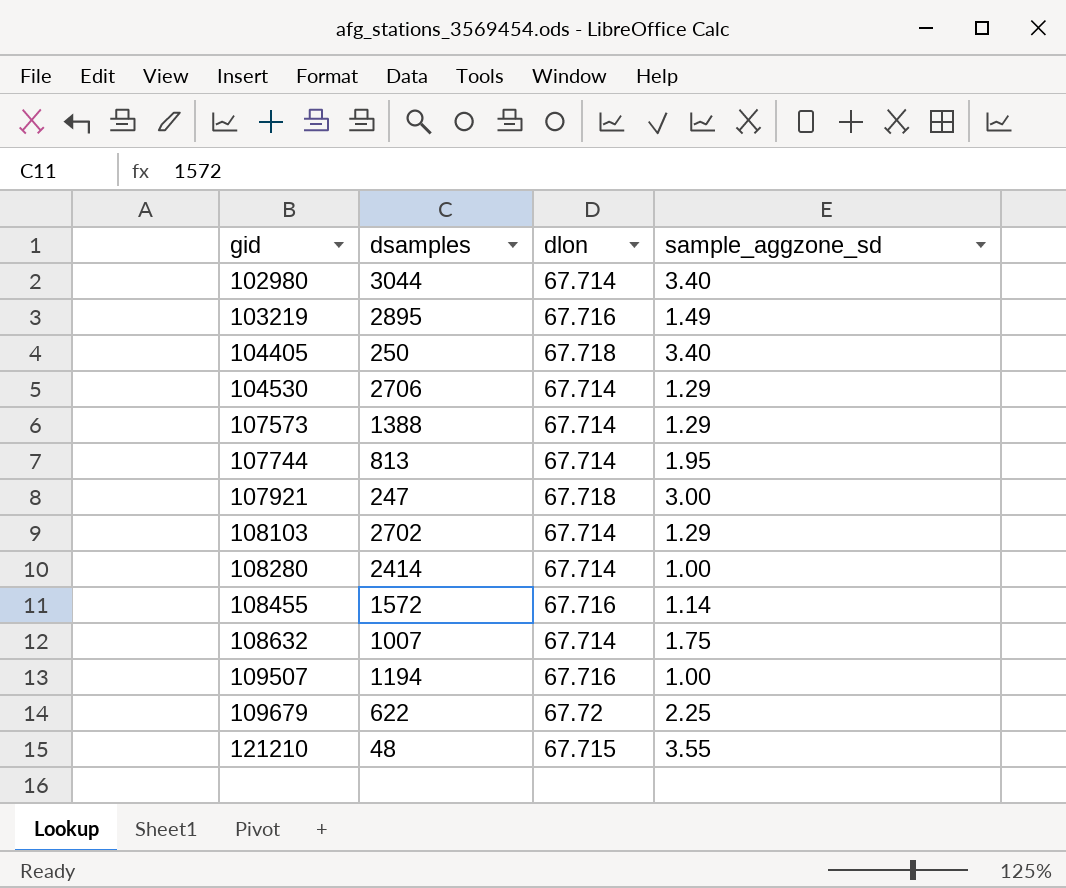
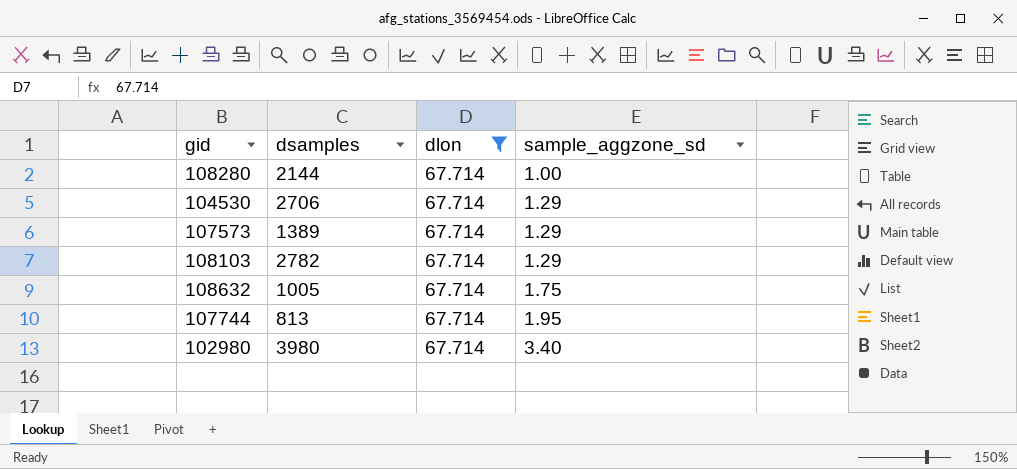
filter: none -> dlon = 67.714
row order: gid ascending -> sample_aggzone_sd ascending
108280 | dsamples: 2414 -> 2144
107573 | dsamples: 1388 -> 1389
108103 | dsamples: 2702 -> 2782
108632 | dsamples: 1007 -> 1005
102980 | dsamples: 3044 -> 3980

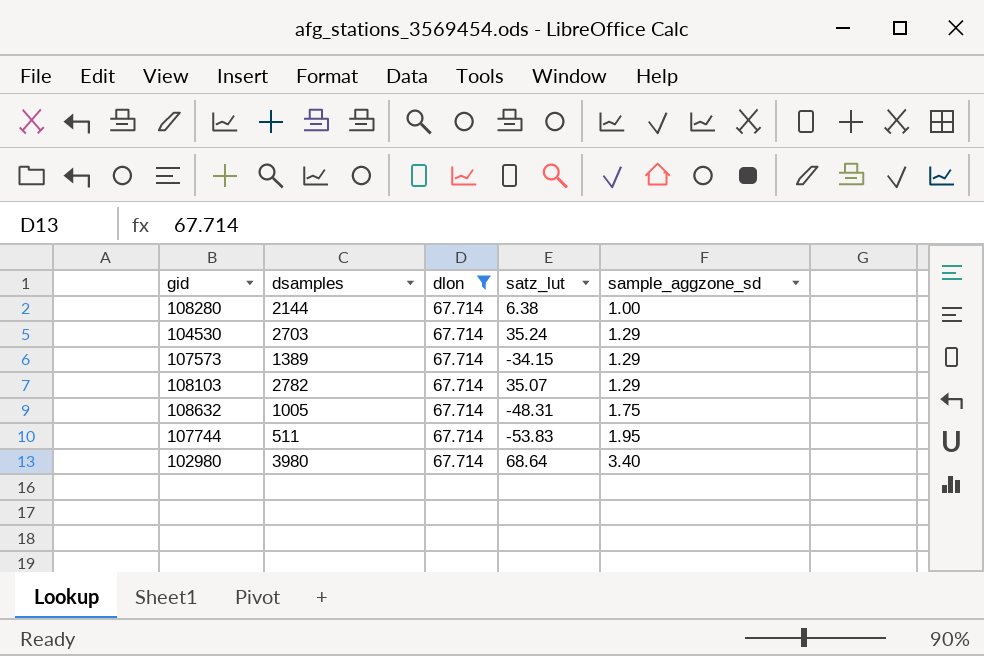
column satz_lut | position: none -> 4
104530 | dsamples: 2706 -> 2703
107744 | dsamples: 813 -> 511

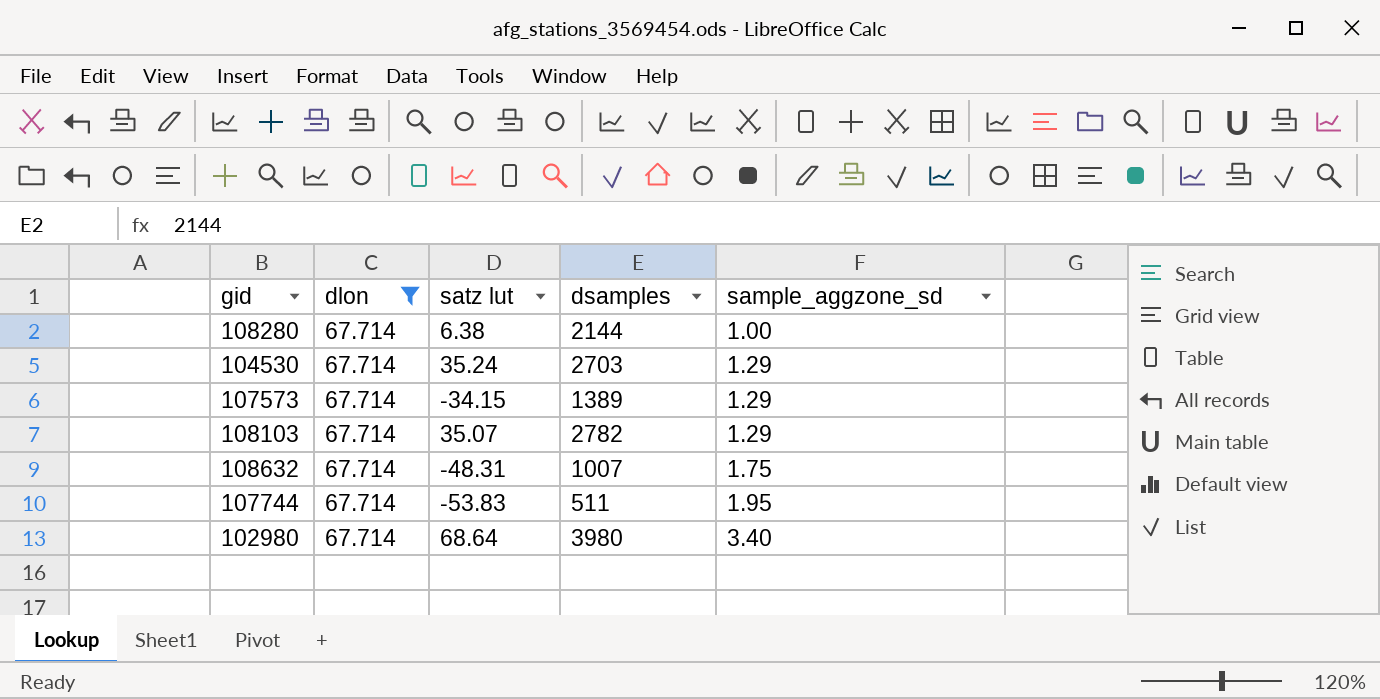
column name: satz_lut -> satz lut
column dsamples | position: 2 -> 4
108632 | dsamples: 1005 -> 1007

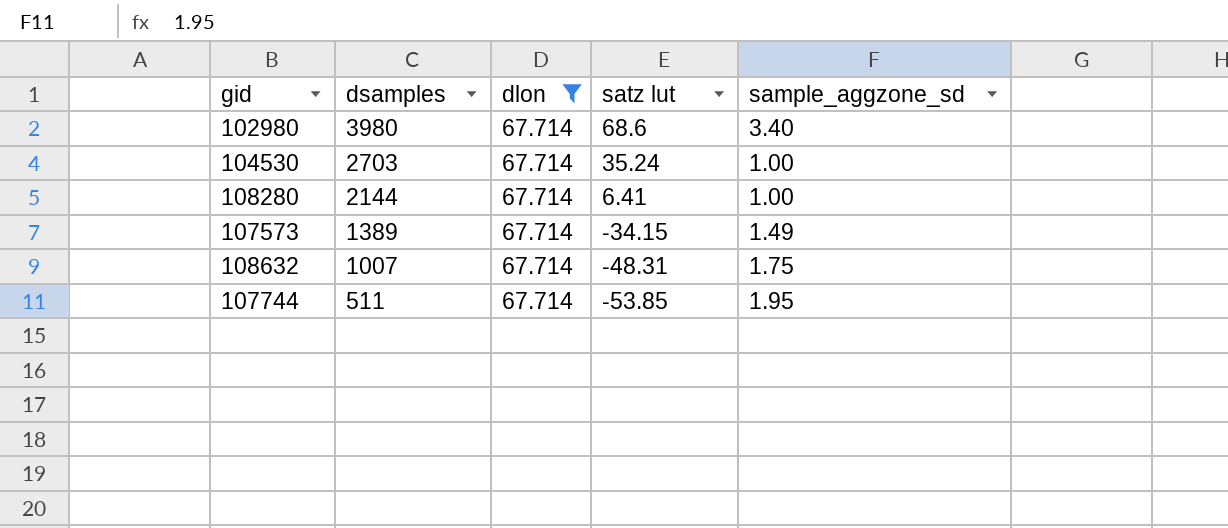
row order: sample_aggzone_sd ascending -> dsamples descending
column dsamples | position: 4 -> 2
row 108103: 67.714 | 35.07 | 2782 | 1.29 -> none
102980 | satz lut: 68.64 -> 68.6
104530 | sample_aggzone_sd: 1.29 -> 1.00
108280 | satz lut: 6.38 -> 6.41
107573 | sample_aggzone_sd: 1.29 -> 1.49
107744 | satz lut: -53.83 -> -53.85

